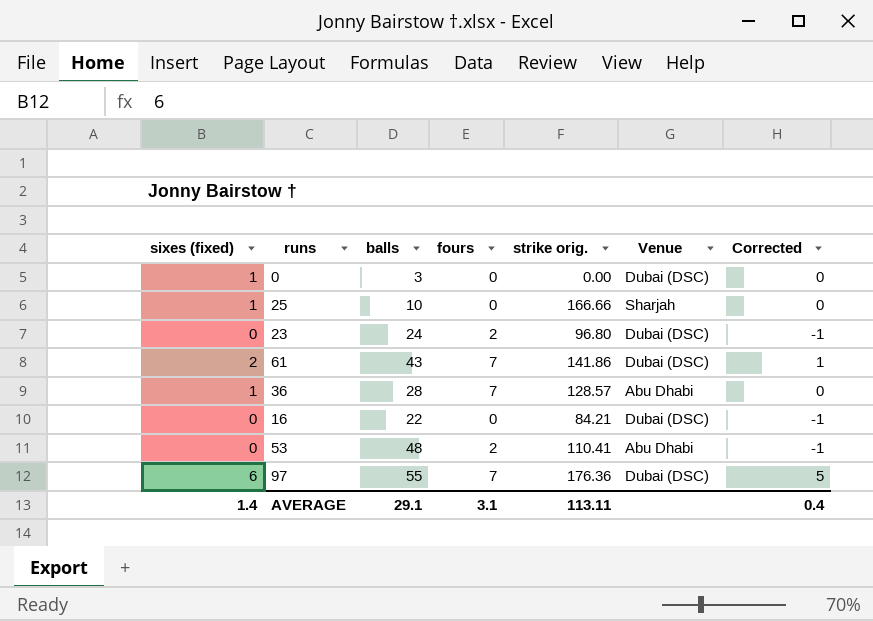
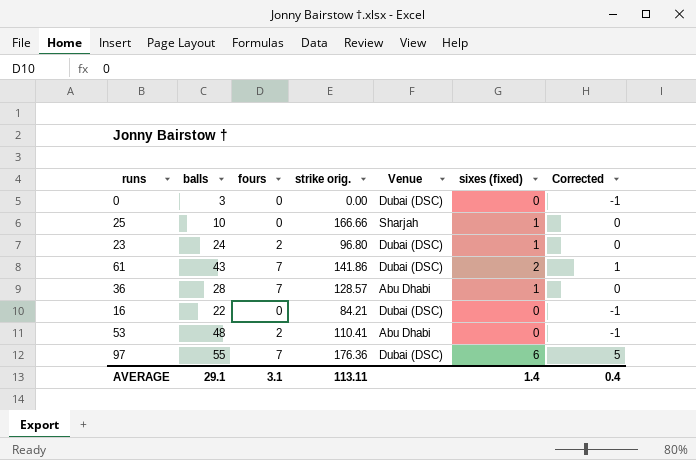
column sixes (fixed) | position: 1 -> 6
0 | sixes (fixed): 1 -> 0
0 | Corrected: 0 -> -1
23 | sixes (fixed): 0 -> 1
23 | Corrected: -1 -> 0

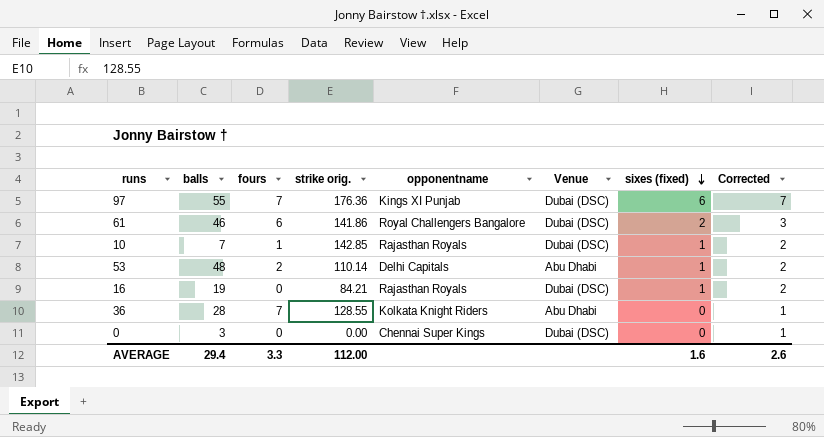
row order: none -> sixes (fixed) descending
column opponentname | position: none -> 5
column Corrected | formula: [sixes (fixed)] - 1 -> [sixes (fixed)] + 1
row 25: 10 | 0 | 166.66 | Sharjah | 1 | 0 -> none
row 23: 24 | 2 | 96.80 | Dubai (DSC) | 1 | 0 -> none
61 | balls: 43 -> 46
61 | fours: 7 -> 6
row 10: none -> 7 | 1 | 142.85 | Rajasthan Royals | Dubai (DSC) | 1 | 2
53 | strike orig.: 110.41 -> 110.14
53 | sixes (fixed): 0 -> 1
16 | balls: 22 -> 19
16 | sixes (fixed): 0 -> 1
36 | strike orig.: 128.57 -> 128.55
36 | sixes (fixed): 1 -> 0
AVERAGE | balls: 29.1 -> 29.4
AVERAGE | fours: 3.1 -> 3.3
AVERAGE | strike orig.: 113.11 -> 112.00
AVERAGE | sixes (fixed): 1.4 -> 1.6
AVERAGE | Corrected: 0.4 -> 2.6

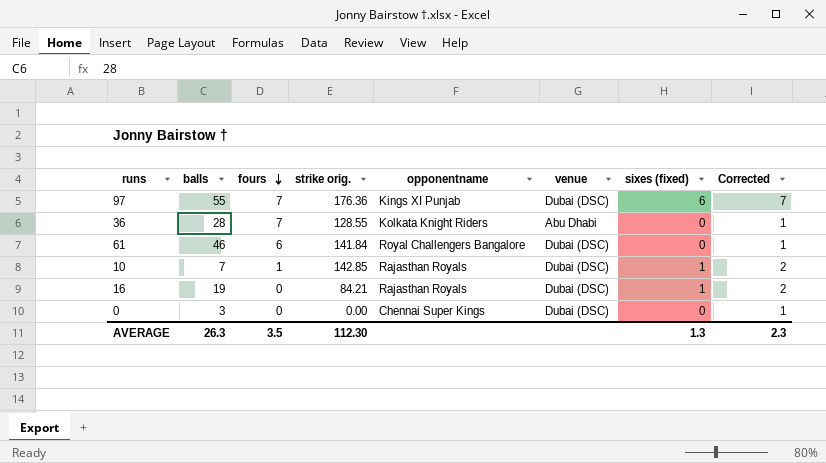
row order: sixes (fixed) descending -> fours descending
column name: Venue -> venue
row 53: 48 | 2 | 110.14 | Delhi Capitals | Abu Dhabi | 1 | 2 -> none
61 | strike orig.: 141.86 -> 141.84
61 | sixes (fixed): 2 -> 0
61 | Corrected: 3 -> 1
AVERAGE | balls: 29.4 -> 26.3
AVERAGE | fours: 3.3 -> 3.5
AVERAGE | strike orig.: 112.00 -> 112.30
AVERAGE | sixes (fixed): 1.6 -> 1.3
AVERAGE | Corrected: 2.6 -> 2.3

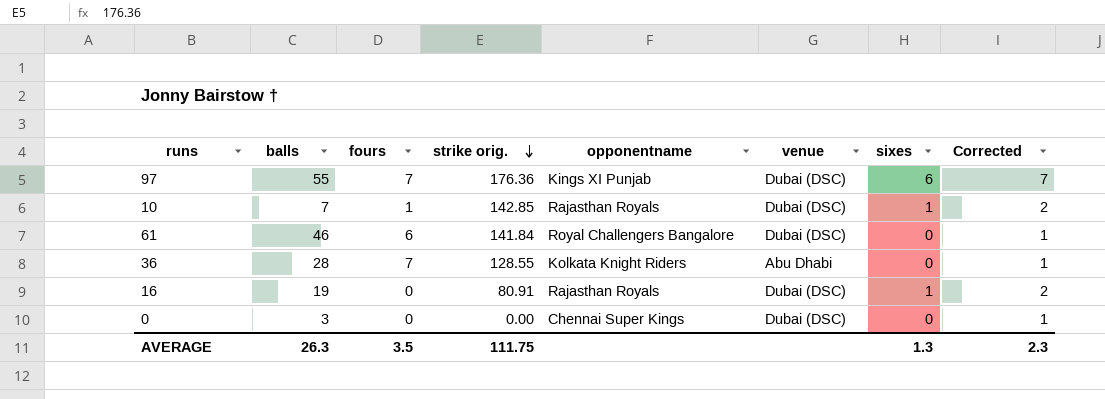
row order: fours descending -> strike orig. descending
column name: sixes (fixed) -> sixes
16 | strike orig.: 84.21 -> 80.91
AVERAGE | strike orig.: 112.30 -> 111.75

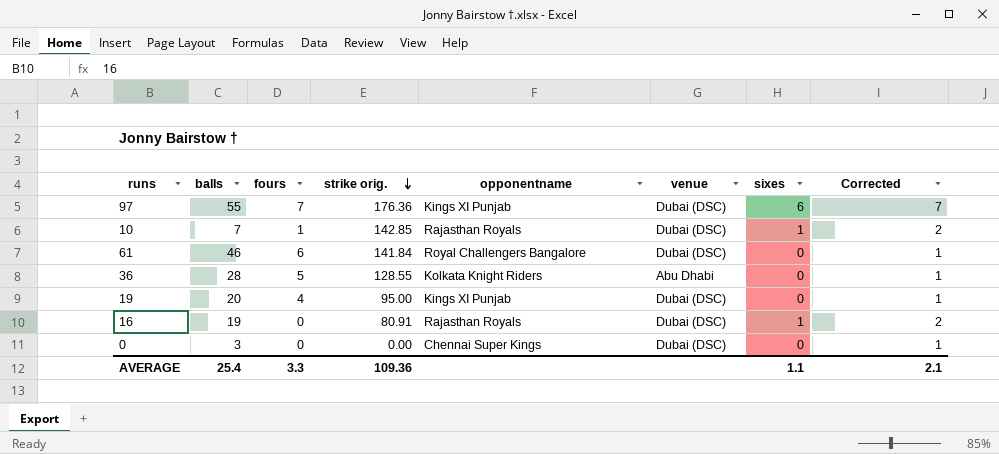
36 | fours: 7 -> 5
row 19: none -> 20 | 4 | 95.00 | Kings XI Punjab | Dubai (DSC) | 0 | 1
AVERAGE | balls: 26.3 -> 25.4
AVERAGE | fours: 3.5 -> 3.3
AVERAGE | strike orig.: 111.75 -> 109.36
AVERAGE | sixes: 1.3 -> 1.1
AVERAGE | Corrected: 2.3 -> 2.1

